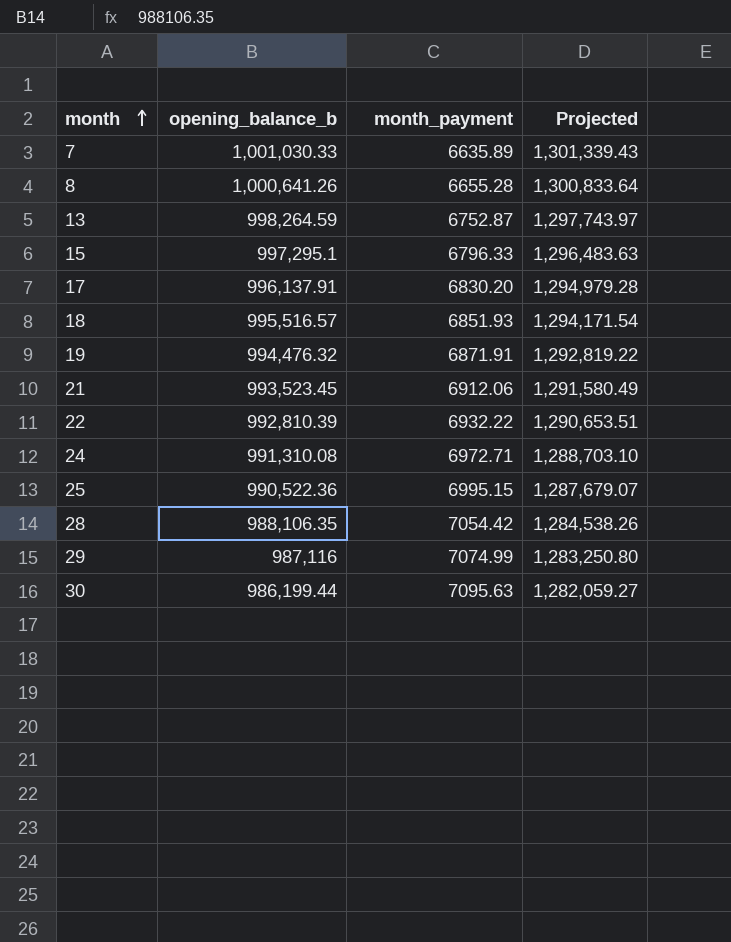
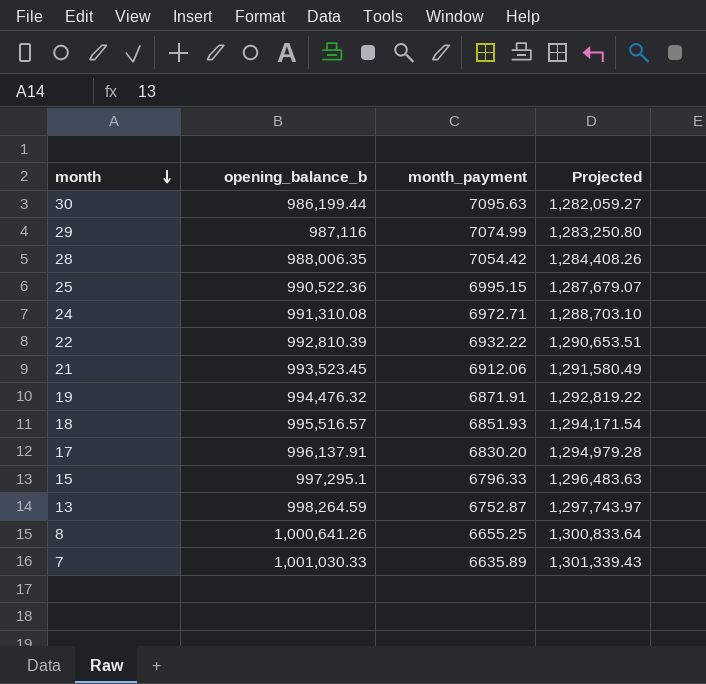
row order: month ascending -> month descending
28 | opening_balance_b: 988,106.35 -> 988,006.35
28 | Projected: 1,284,538.26 -> 1,284,408.26
8 | month_payment: 6655.28 -> 6655.25

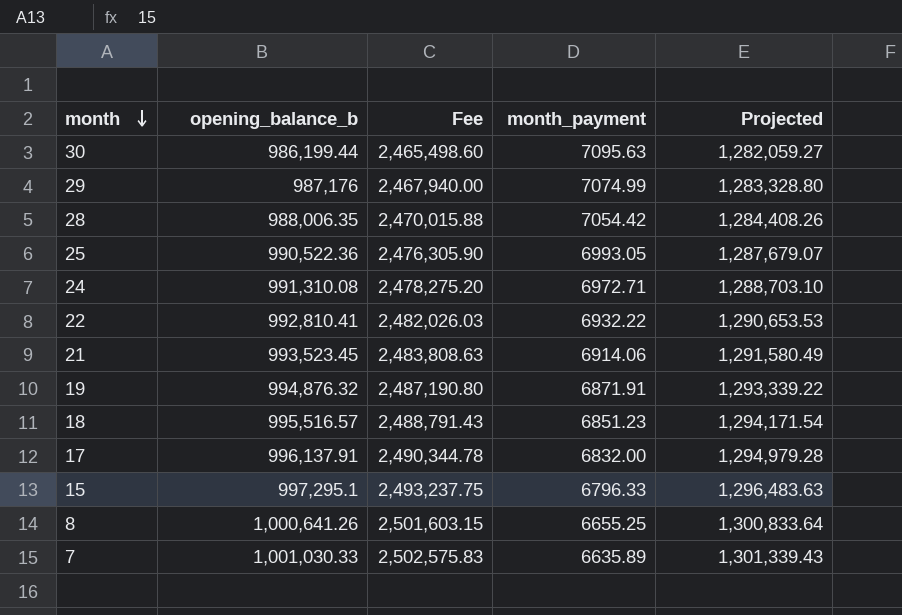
column Fee | formula: none -> [opening_balance_b] * 2.5
row 13: 998,264.59 | 6752.87 | 1,297,743.97 -> none
29 | opening_balance_b: 987,116 -> 987,176
29 | Projected: 1,283,250.80 -> 1,283,328.80
25 | month_payment: 6995.15 -> 6993.05
22 | opening_balance_b: 992,810.39 -> 992,810.41
22 | Projected: 1,290,653.51 -> 1,290,653.53
21 | month_payment: 6912.06 -> 6914.06
19 | opening_balance_b: 994,476.32 -> 994,876.32
19 | Projected: 1,292,819.22 -> 1,293,339.22
18 | month_payment: 6851.93 -> 6851.23
17 | month_payment: 6830.20 -> 6832.00

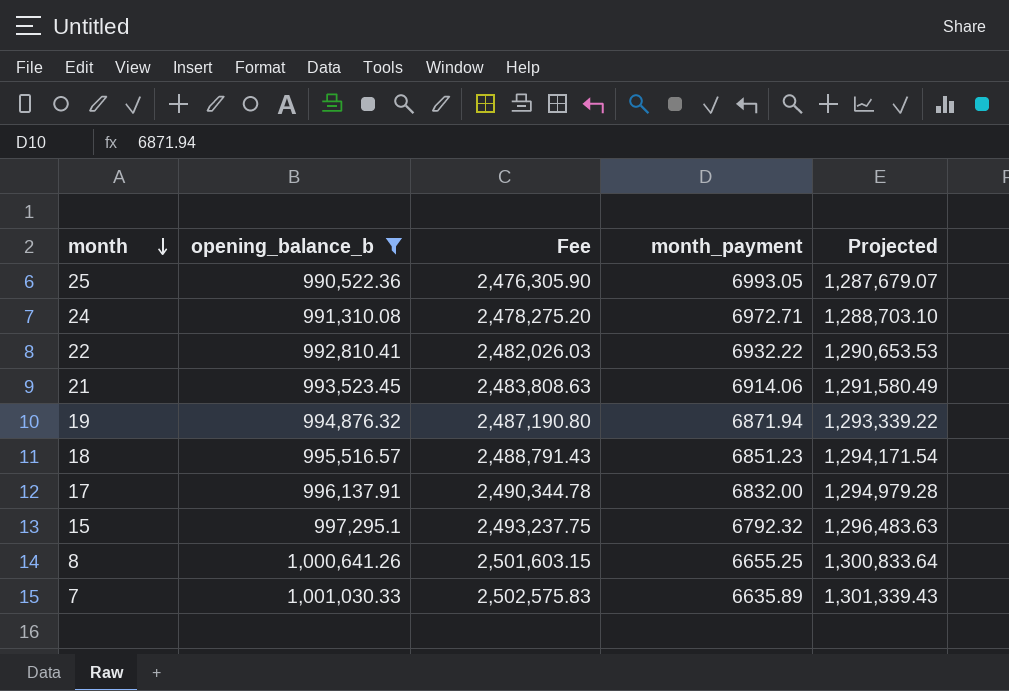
filter: none -> opening_balance_b >= 990,522.36
19 | month_payment: 6871.91 -> 6871.94
15 | month_payment: 6796.33 -> 6792.32

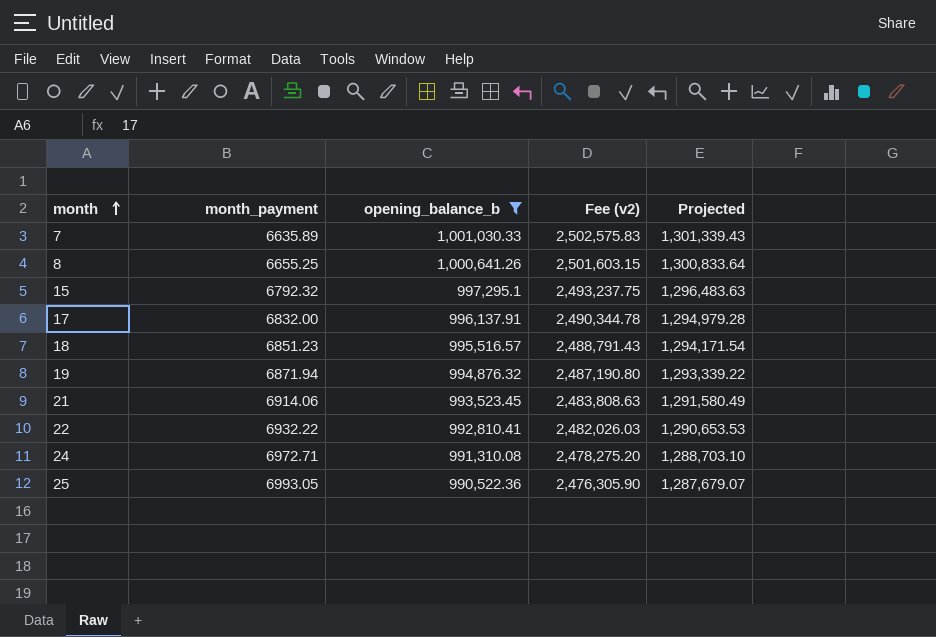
row order: month descending -> month ascending
column month_payment | position: 4 -> 2
column name: Fee -> Fee (v2)

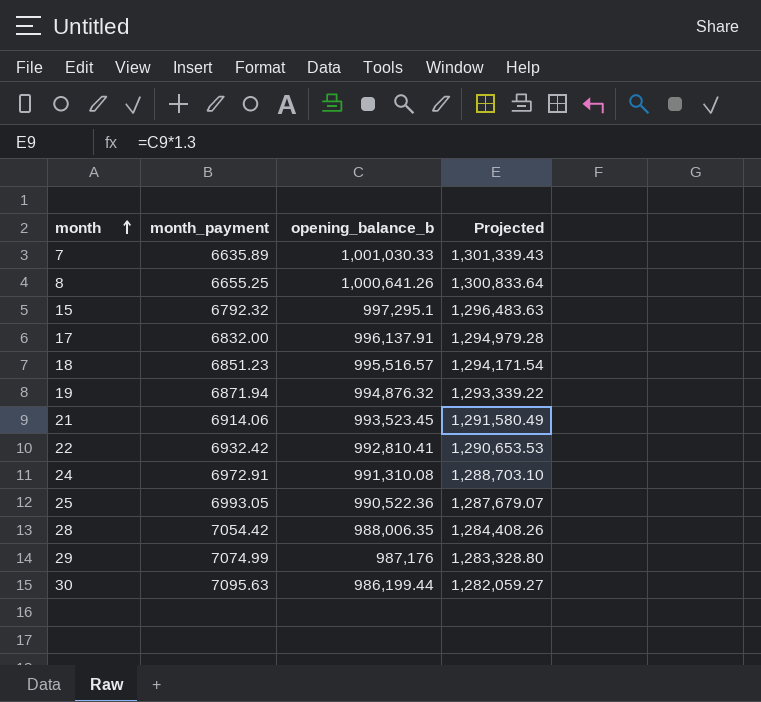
filter: opening_balance_b >= 990,522.36 -> none
column Fee (v2) | formula: [opening_balance_b] * 2.5 -> none
22 | month_payment: 6932.22 -> 6932.42
24 | month_payment: 6972.71 -> 6972.91

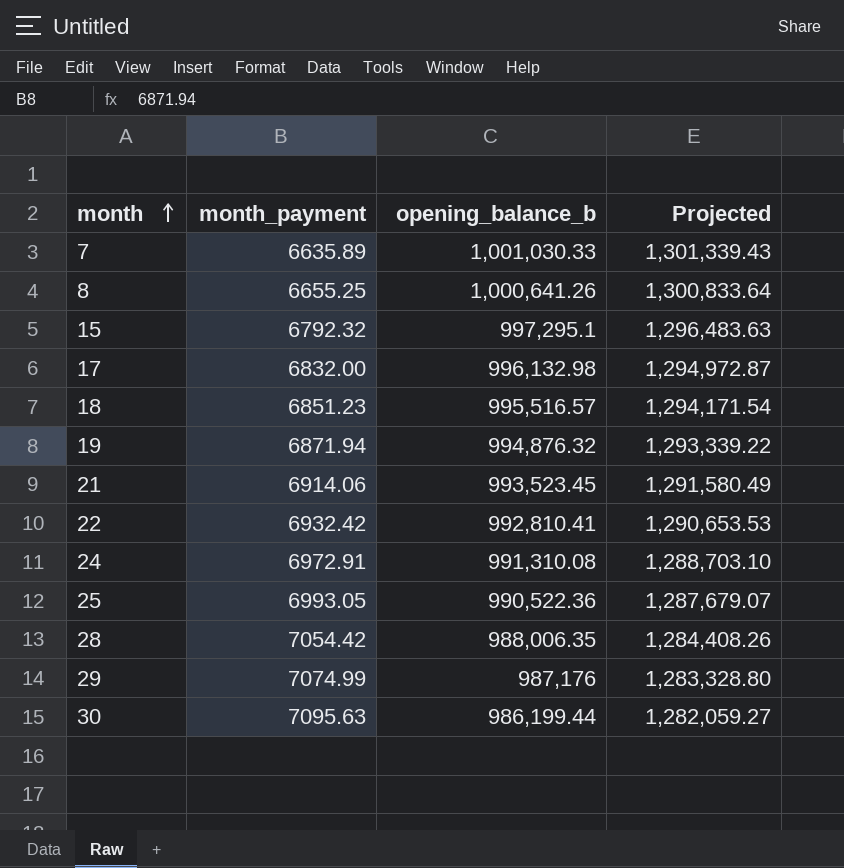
17 | opening_balance_b: 996,137.91 -> 996,132.98
17 | Projected: 1,294,979.28 -> 1,294,972.87

